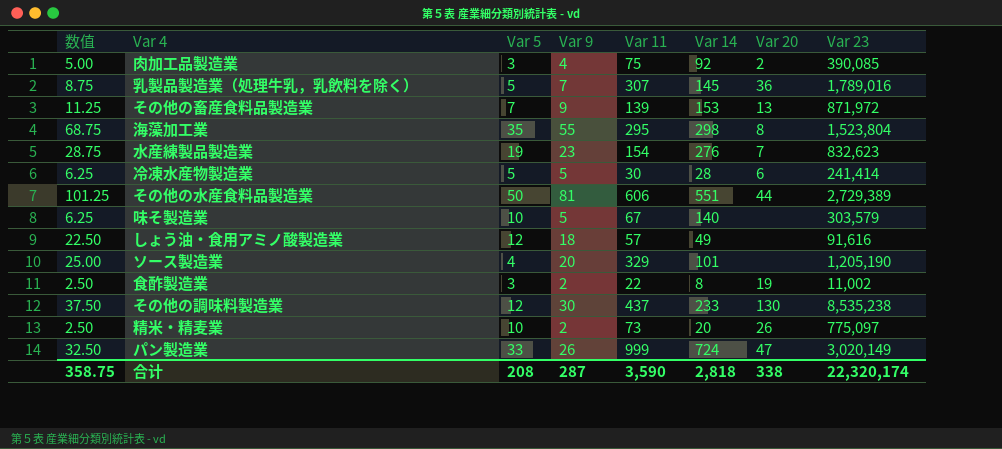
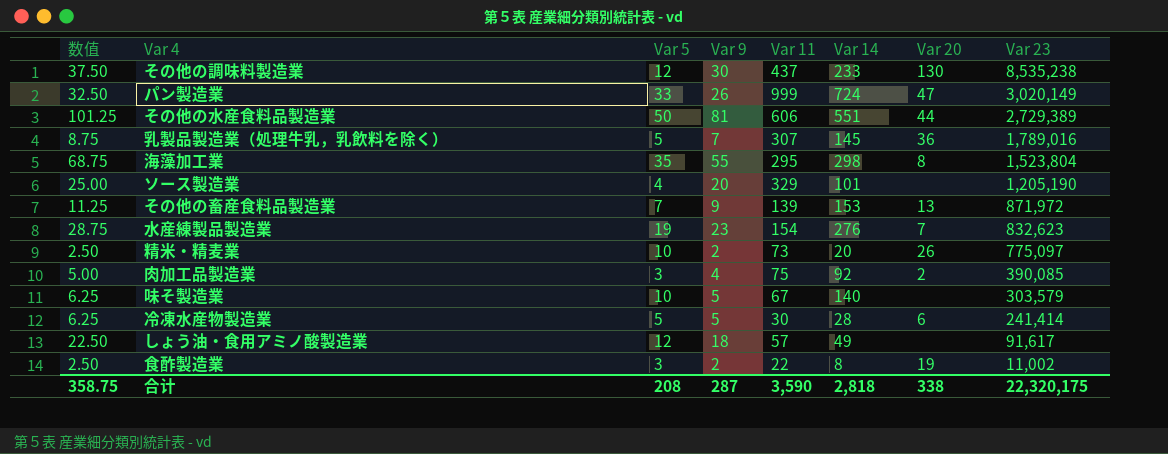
row order: none -> Var 23 descending
しょう油・食用アミノ酸製造業 | Var 23: 91,616 -> 91,617
合计 | Var 23: 22,320,174 -> 22,320,175

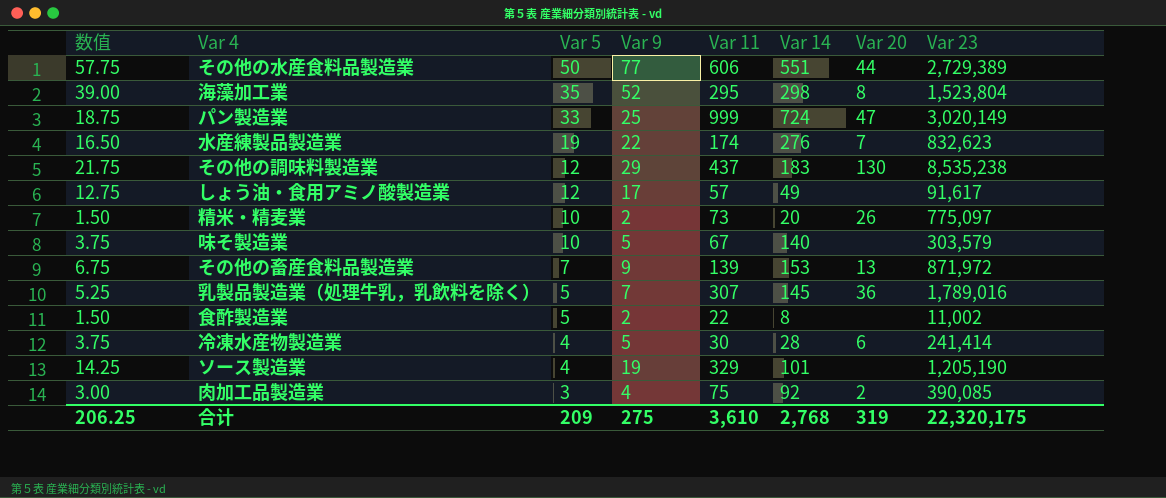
row order: Var 23 descending -> Var 5 descending
column 数值 | formula: [Var 9] * 1.25 -> [Var 9] * 0.75
その他の水産食料品製造業 | Var 9: 81 -> 77
海藻加工業 | Var 9: 55 -> 52
パン製造業 | Var 9: 26 -> 25
水産練製品製造業 | Var 9: 23 -> 22
水産練製品製造業 | Var 11: 154 -> 174
その他の調味料製造業 | Var 9: 30 -> 29
その他の調味料製造業 | Var 14: 233 -> 183
しょう油・食用アミノ酸製造業 | Var 9: 18 -> 17
食酢製造業 | Var 5: 3 -> 5
食酢製造業 | Var 20: 19 -> none
冷凍水産物製造業 | Var 5: 5 -> 4
ソース製造業 | Var 9: 20 -> 19
合计 | 数值: 358.75 -> 206.25
合计 | Var 5: 208 -> 209
合计 | Var 9: 287 -> 275
合计 | Var 11: 3,590 -> 3,610
合计 | Var 14: 2,818 -> 2,768
合计 | Var 20: 338 -> 319

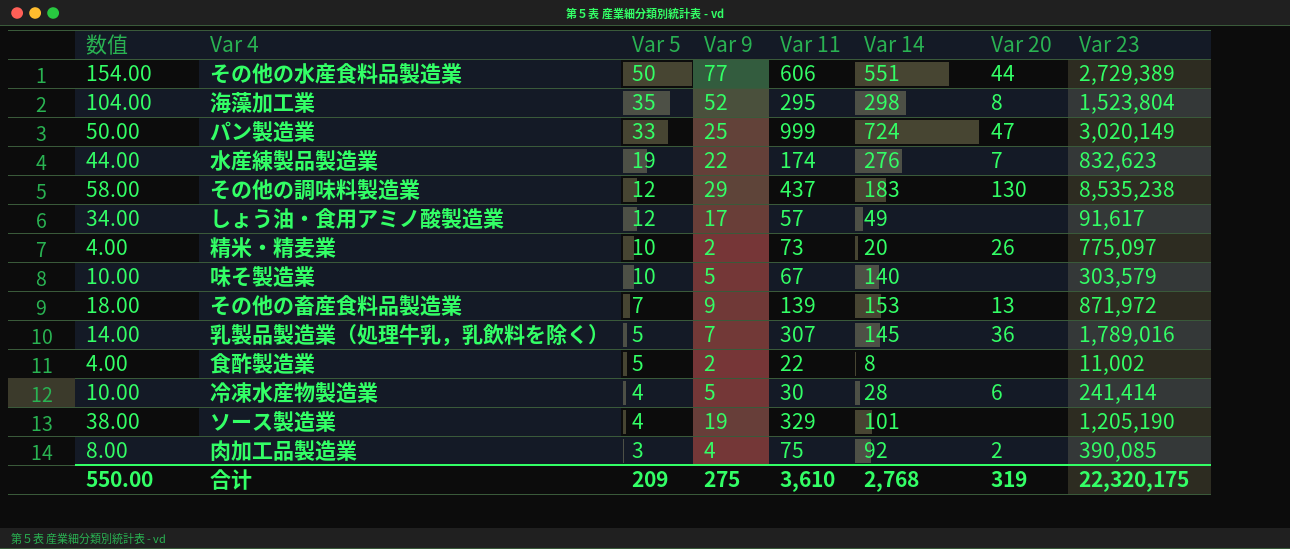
column 数值 | formula: [Var 9] * 0.75 -> [Var 9] * 2
合计 | 数值: 206.25 -> 550.00

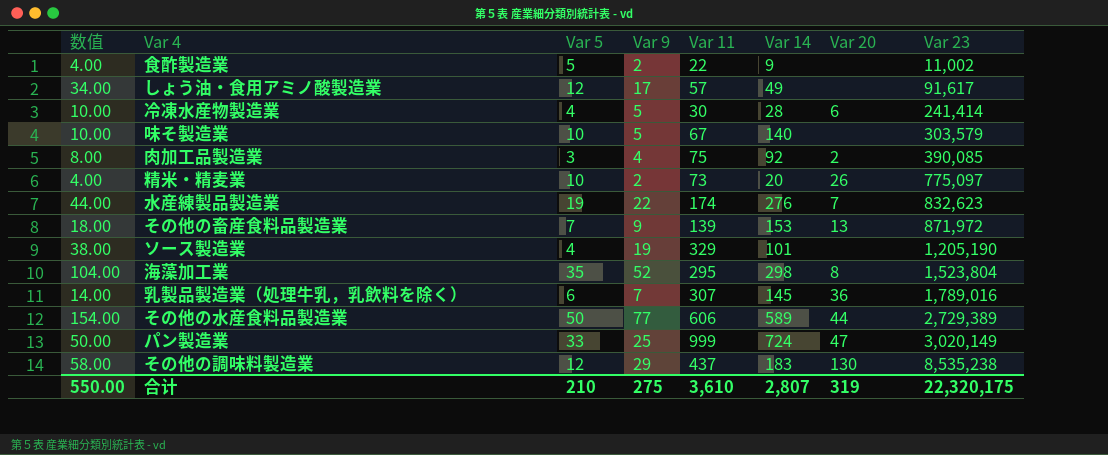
row order: Var 5 descending -> Var 23 ascending
食酢製造業 | Var 14: 8 -> 9
乳製品製造業（処理牛乳，乳飲料を除く） | Var 5: 5 -> 6
その他の水産食料品製造業 | Var 14: 551 -> 589
合计 | Var 5: 209 -> 210
合计 | Var 14: 2,768 -> 2,807

